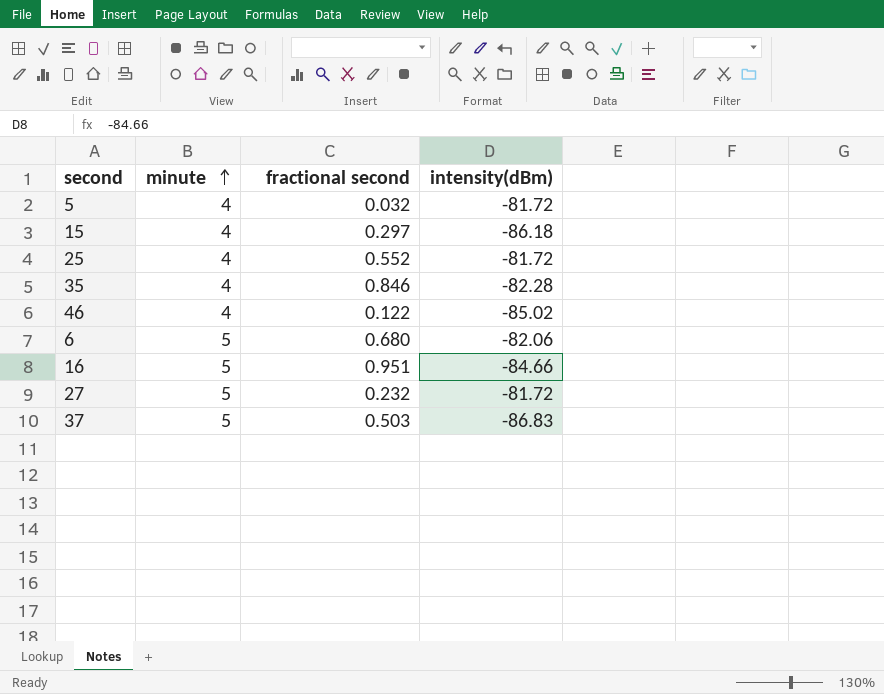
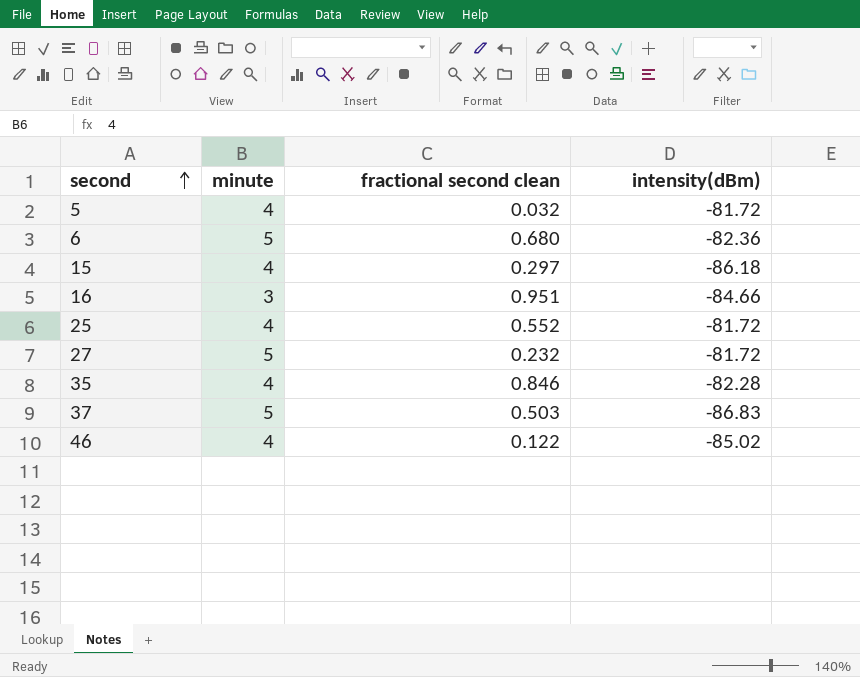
row order: minute ascending -> second ascending
column name: fractional second -> fractional second clean
6 | intensity(dBm): -82.06 -> -82.36
16 | minute: 5 -> 3

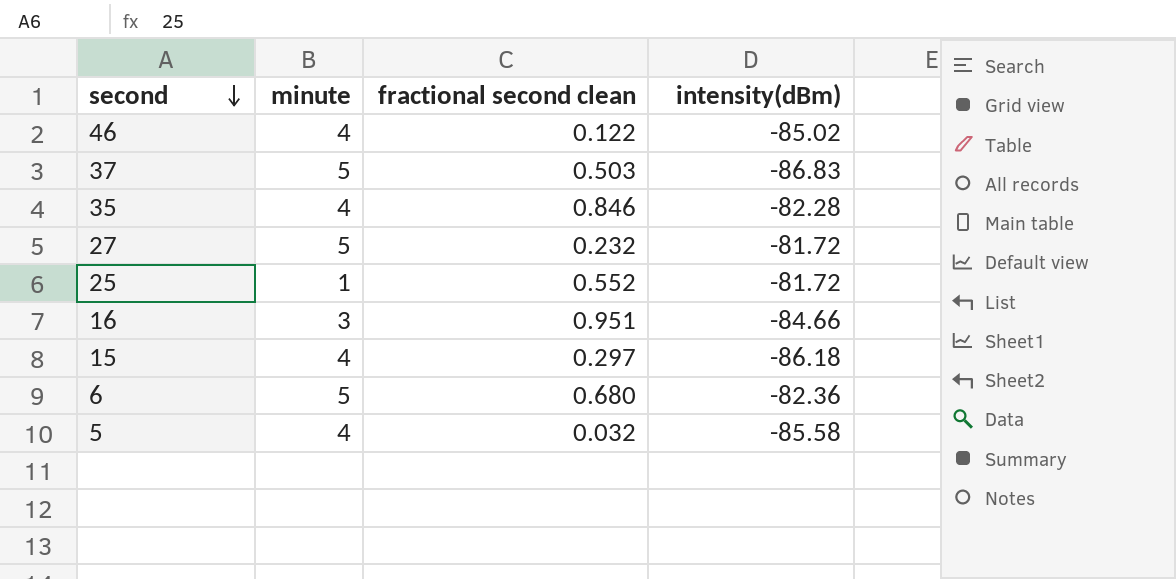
row order: second ascending -> second descending
25 | minute: 4 -> 1
5 | intensity(dBm): -81.72 -> -85.58

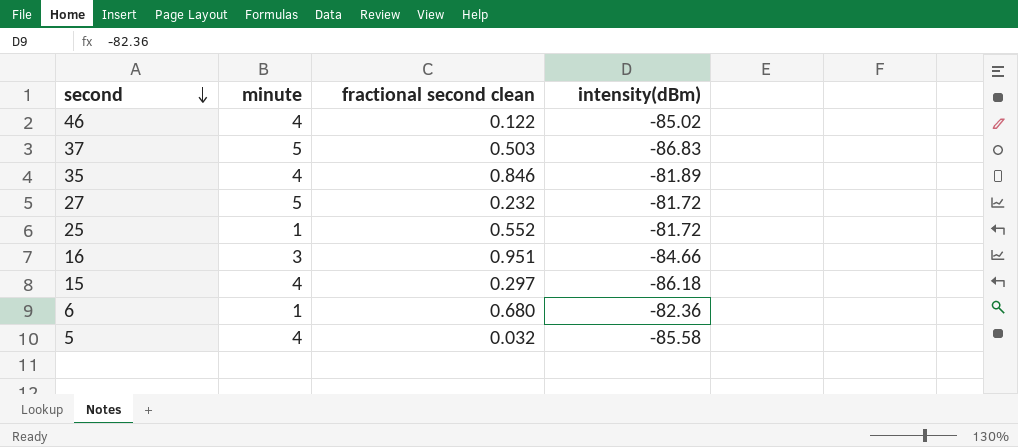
35 | intensity(dBm): -82.28 -> -81.89
6 | minute: 5 -> 1

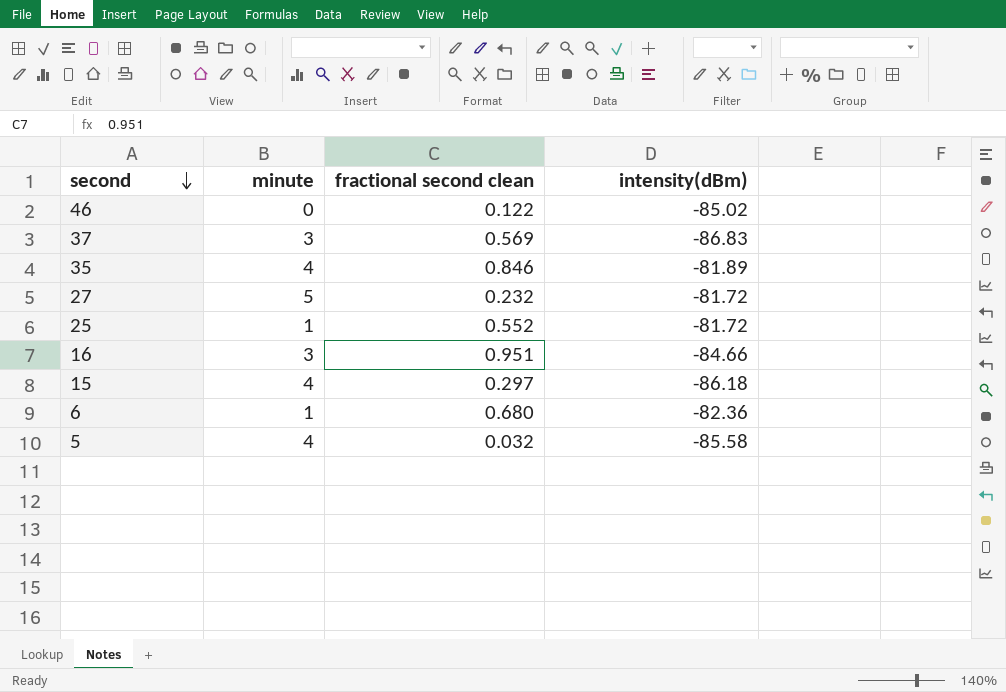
46 | minute: 4 -> 0
37 | minute: 5 -> 3
37 | fractional second clean: 0.503 -> 0.569

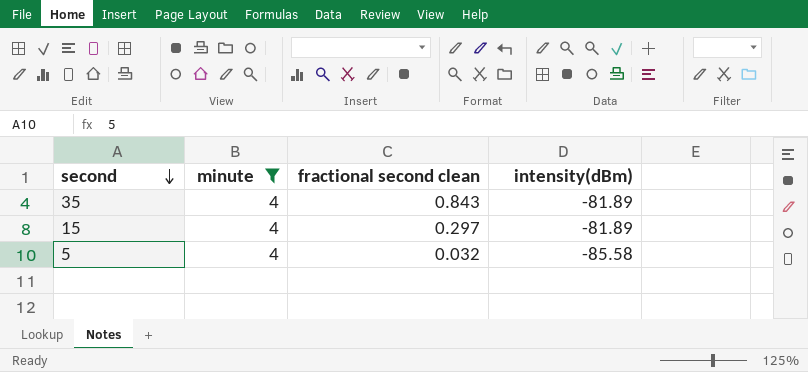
filter: none -> minute = 4
35 | fractional second clean: 0.846 -> 0.843
15 | intensity(dBm): -86.18 -> -81.89

